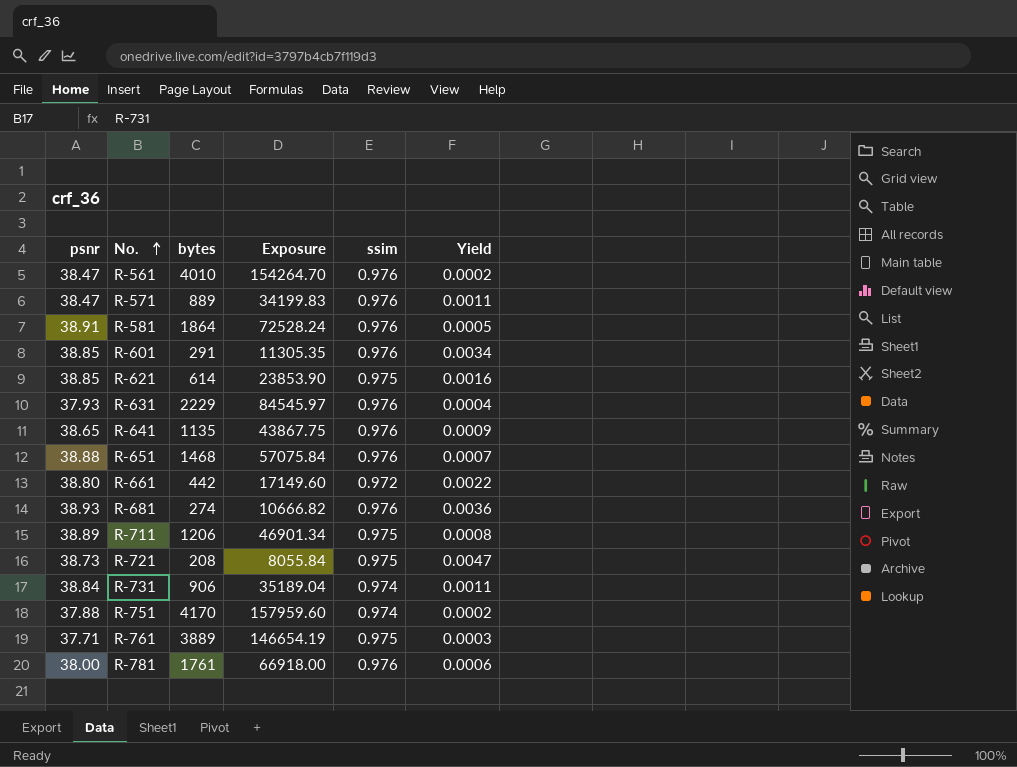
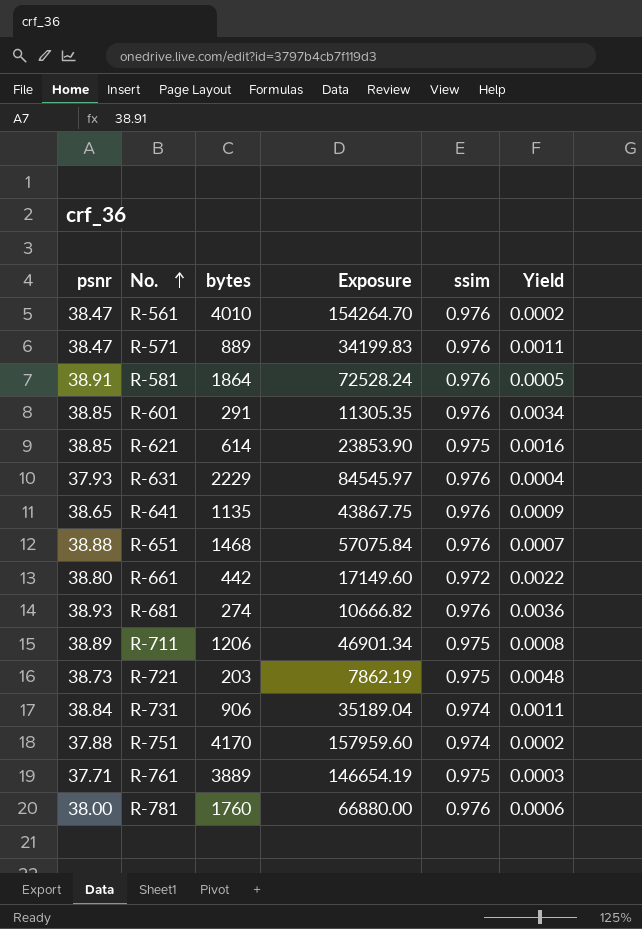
R-721 | bytes: 208 -> 203
R-721 | Exposure: 8055.84 -> 7862.19
R-721 | Yield: 0.0047 -> 0.0048
R-781 | bytes: 1761 -> 1760
R-781 | Exposure: 66918.00 -> 66880.00

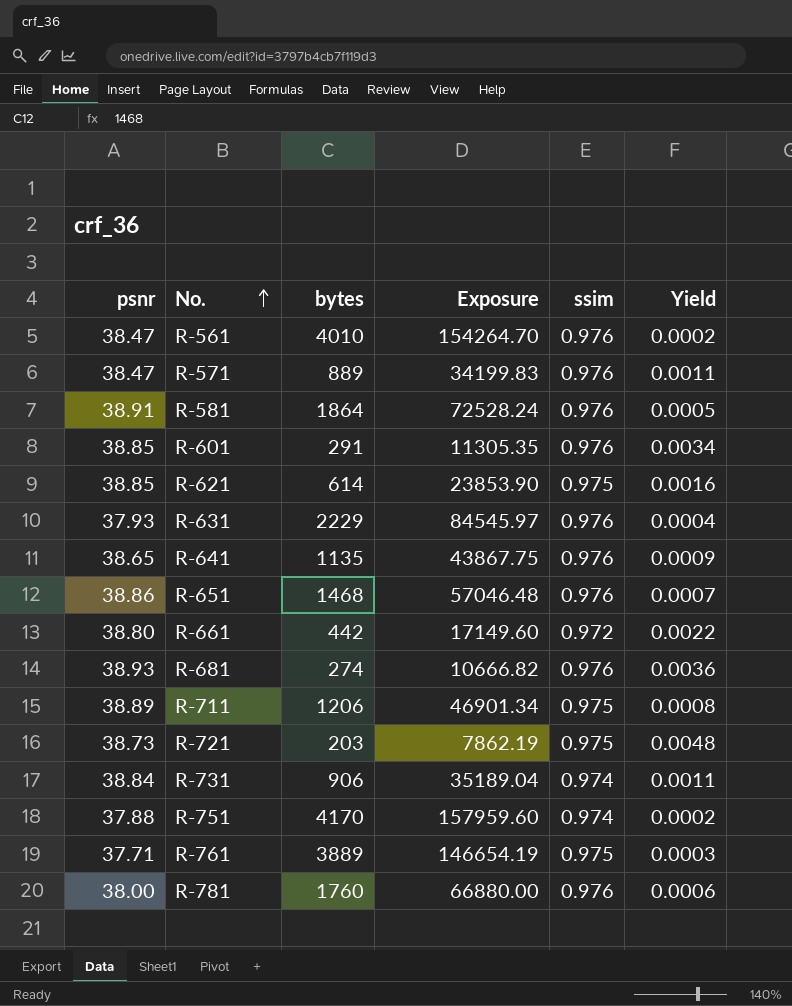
R-651 | psnr: 38.88 -> 38.86
R-651 | Exposure: 57075.84 -> 57046.48

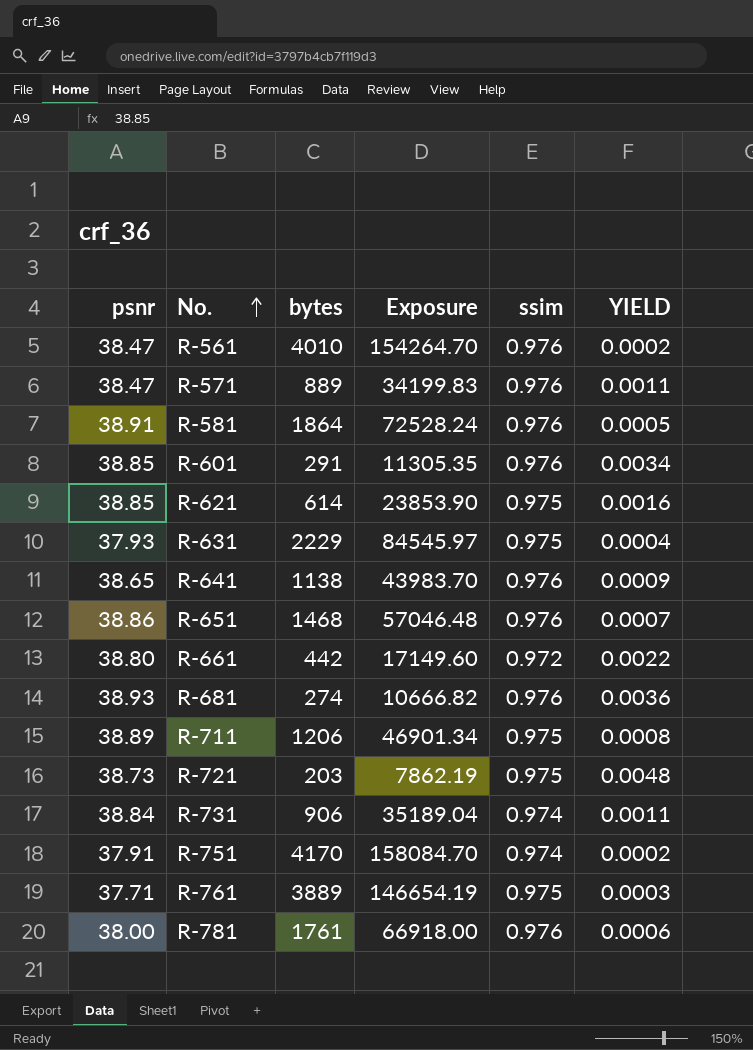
column name: Yield -> YIELD
R-631 | ssim: 0.976 -> 0.975
R-641 | bytes: 1135 -> 1138
R-641 | Exposure: 43867.75 -> 43983.70
R-751 | psnr: 37.88 -> 37.91
R-751 | Exposure: 157959.60 -> 158084.70
R-781 | bytes: 1760 -> 1761
R-781 | Exposure: 66880.00 -> 66918.00

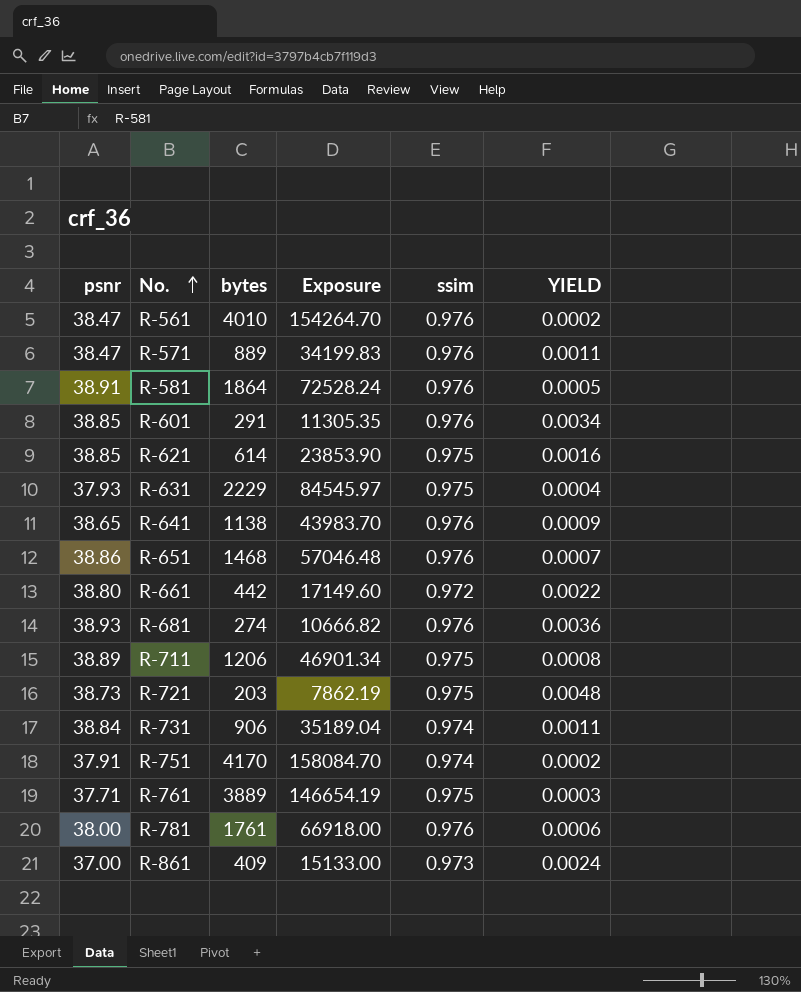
row R-861: none -> 37.00 | 409 | 15133.00 | 0.973 | 0.0024

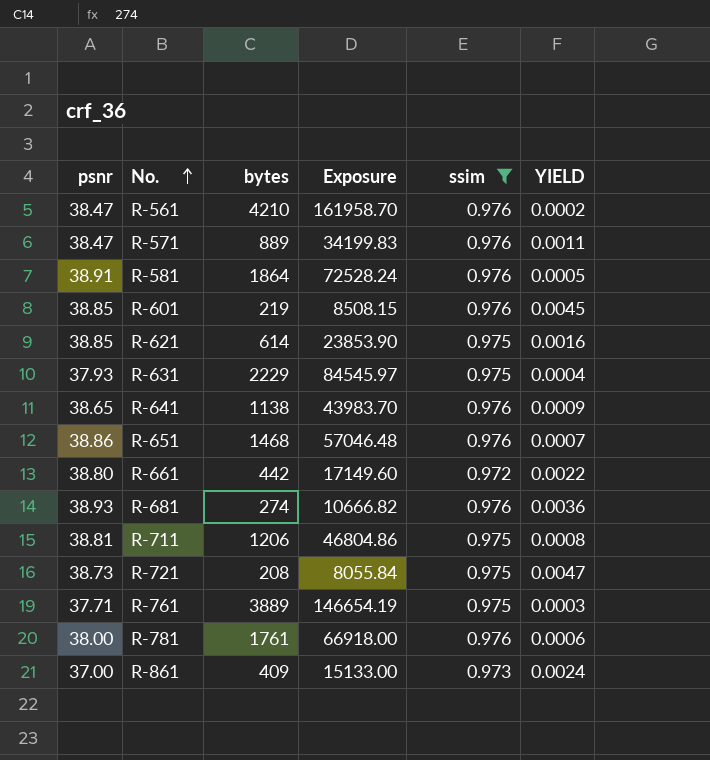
filter: none -> ssim != 0.974
R-561 | bytes: 4010 -> 4210
R-561 | Exposure: 154264.70 -> 161958.70
R-601 | bytes: 291 -> 219
R-601 | Exposure: 11305.35 -> 8508.15
R-601 | YIELD: 0.0034 -> 0.0045
R-711 | psnr: 38.89 -> 38.81
R-711 | Exposure: 46901.34 -> 46804.86
R-721 | bytes: 203 -> 208
R-721 | Exposure: 7862.19 -> 8055.84
R-721 | YIELD: 0.0048 -> 0.0047

